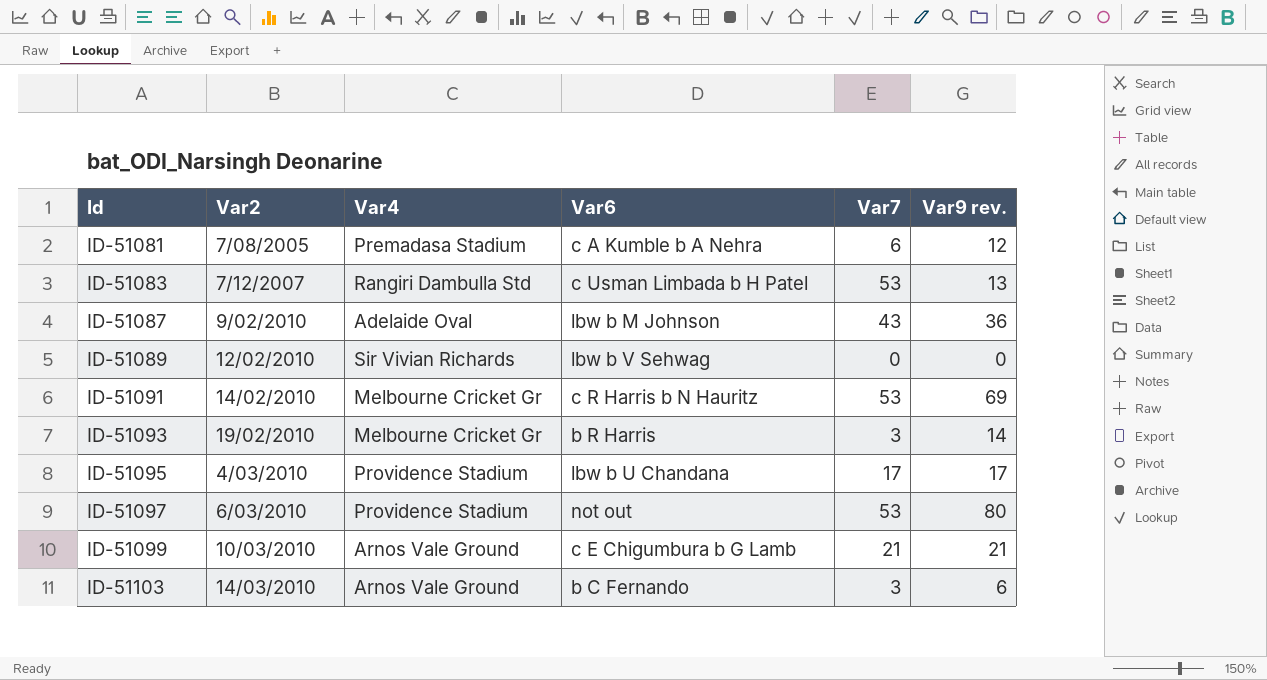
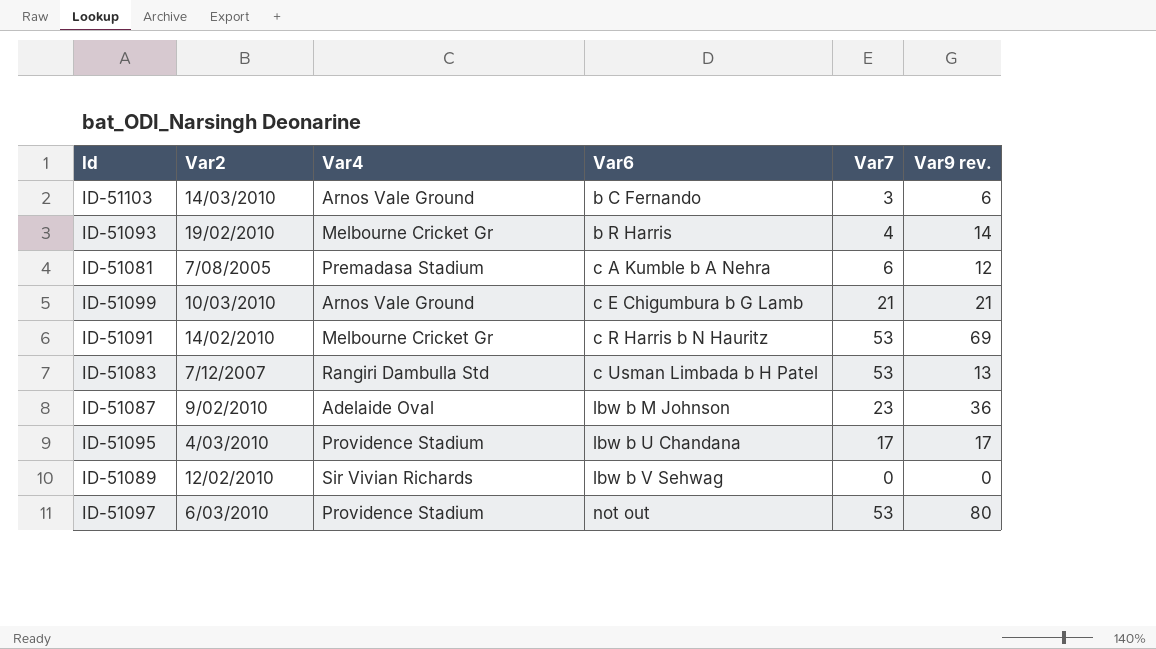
row order: Id ascending -> Var6 ascending
ID-51093 | Var7: 3 -> 4
ID-51087 | Var7: 43 -> 23

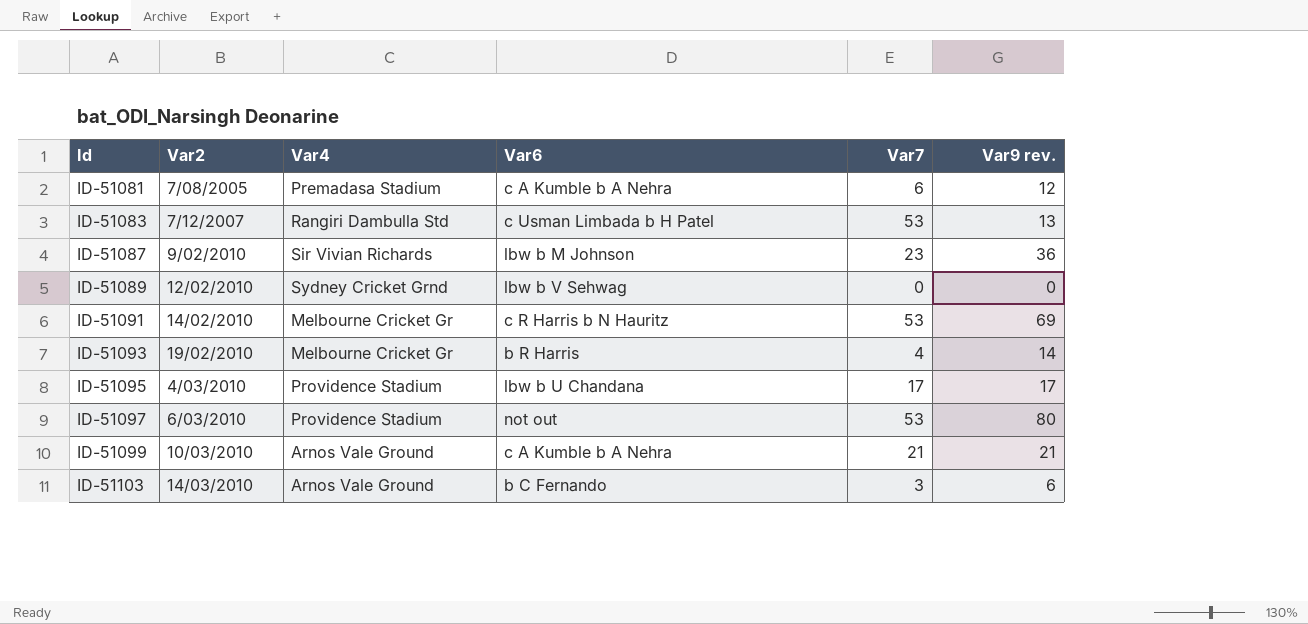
row order: Var6 ascending -> Id ascending
ID-51087 | Var4: Adelaide Oval -> Sir Vivian Richards
ID-51089 | Var4: Sir Vivian Richards -> Sydney Cricket Grnd
ID-51099 | Var6: c E Chigumbura b G Lamb -> c A Kumble b A Nehra

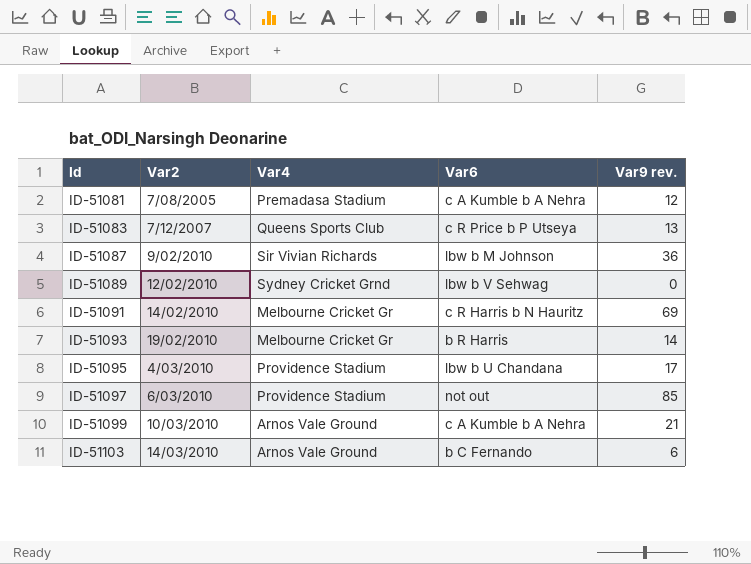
column Var7 | position: 5 -> none
ID-51083 | Var4: Rangiri Dambulla Std -> Queens Sports Club
ID-51083 | Var6: c Usman Limbada b H Patel -> c R Price b P Utseya
ID-51097 | Var9 rev.: 80 -> 85

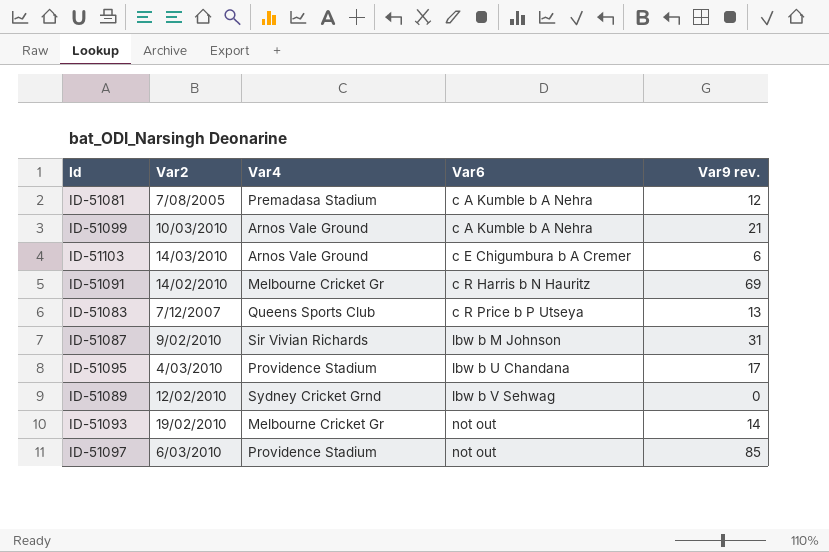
row order: Id ascending -> Var6 ascending
ID-51103 | Var6: b C Fernando -> c E Chigumbura b A Cremer
ID-51087 | Var9 rev.: 36 -> 31
ID-51093 | Var6: b R Harris -> not out

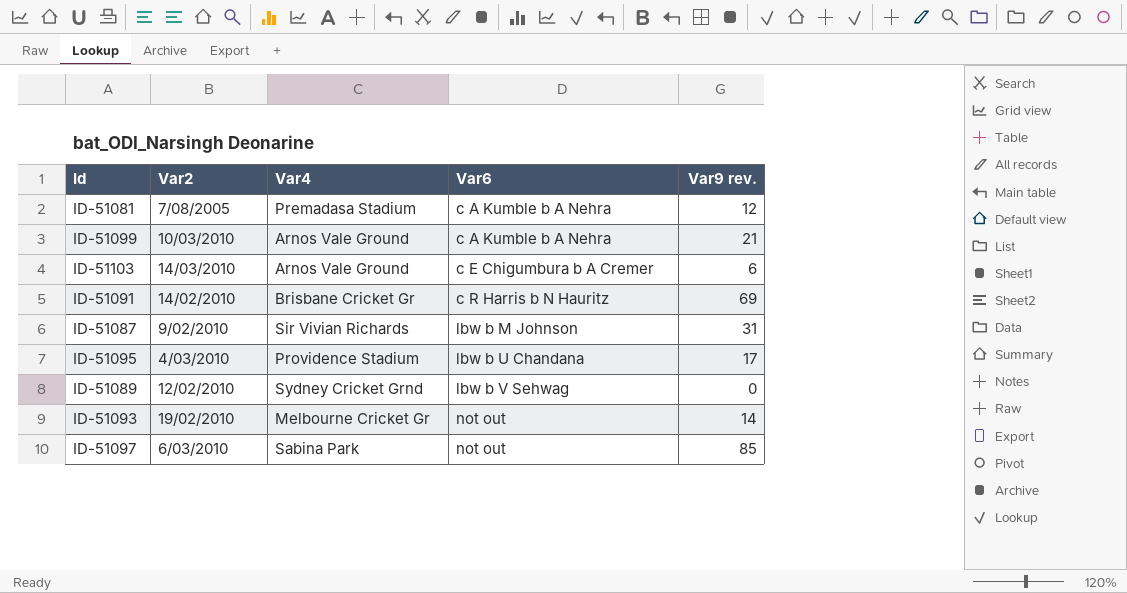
row ID-51083: 7/12/2007 | Queens Sports Club | c R Price b P Utseya | 13 -> none
ID-51091 | Var4: Melbourne Cricket Gr -> Brisbane Cricket Gr
ID-51097 | Var4: Providence Stadium -> Sabina Park

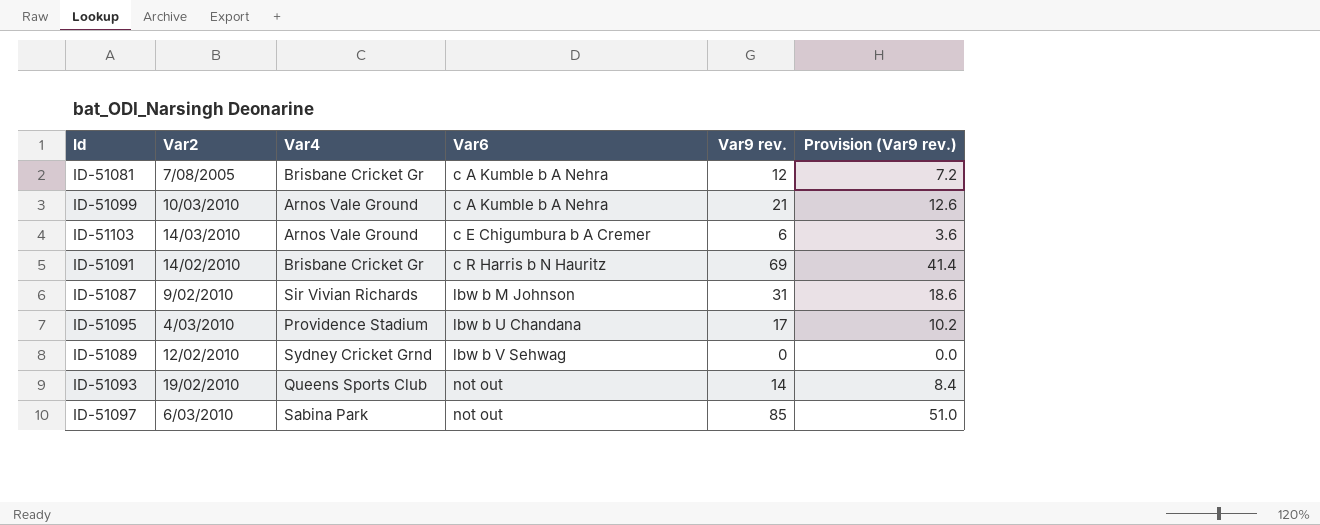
column Provision (Var9 rev.) | formula: none -> [Var9 rev.] * 0.6
ID-51081 | Var4: Premadasa Stadium -> Brisbane Cricket Gr
ID-51093 | Var4: Melbourne Cricket Gr -> Queens Sports Club

